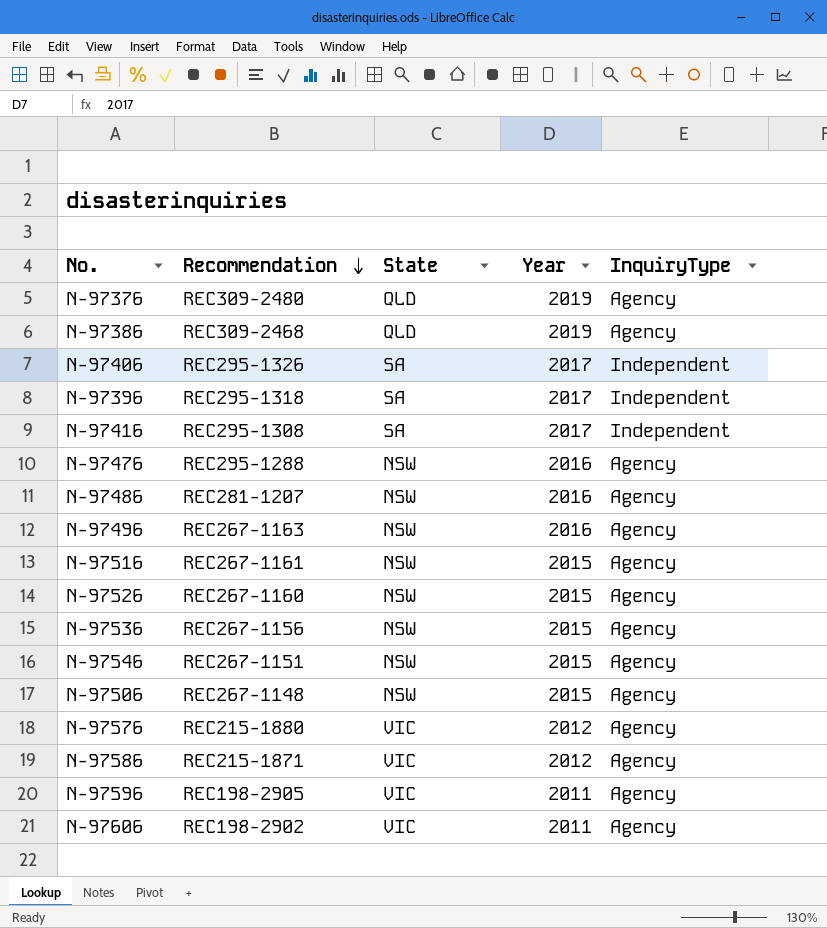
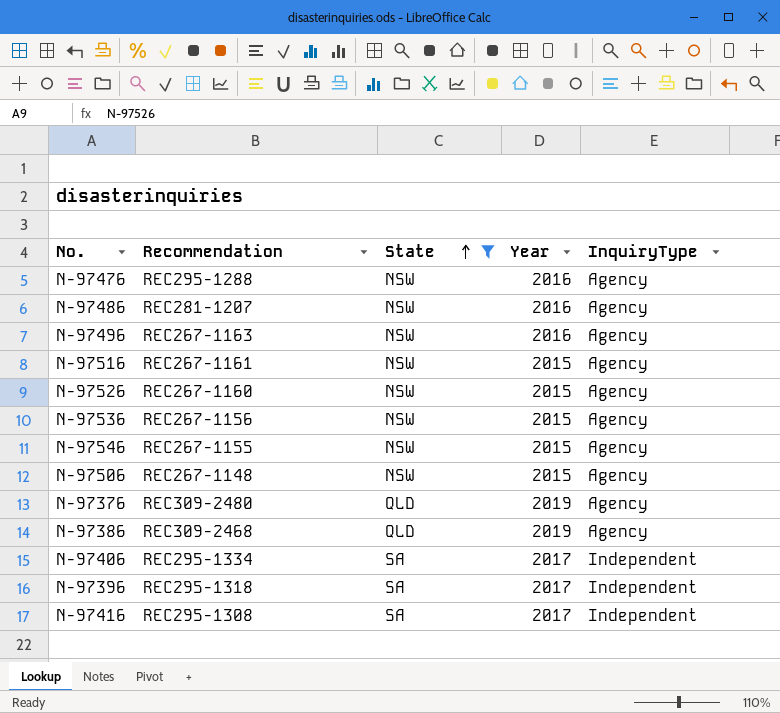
filter: none -> State != VIC
row order: Recommendation descending -> State ascending
N-97546 | Recommendation: REC267-1151 -> REC267-1155
N-97406 | Recommendation: REC295-1326 -> REC295-1334

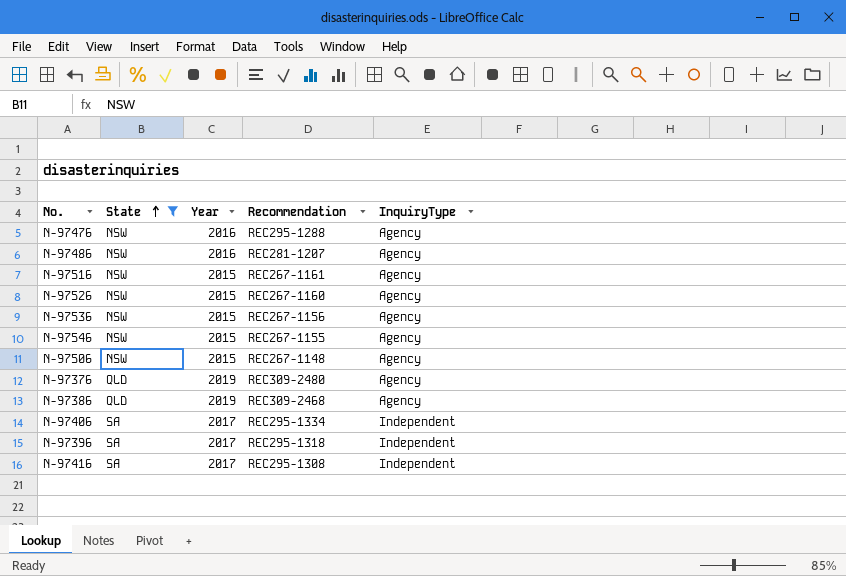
column Recommendation | position: 2 -> 4
row N-97496: REC267-1163 | NSW | 2016 | Agency -> none

